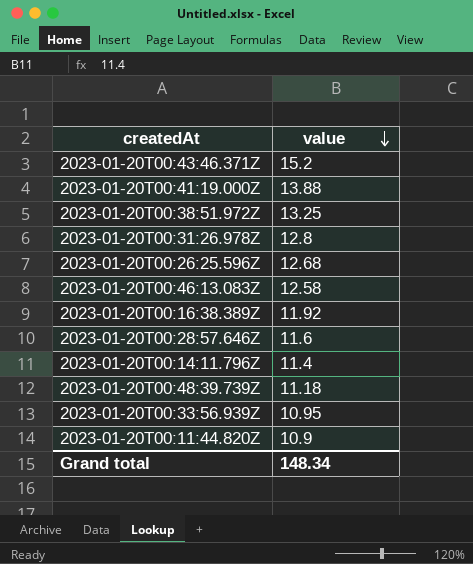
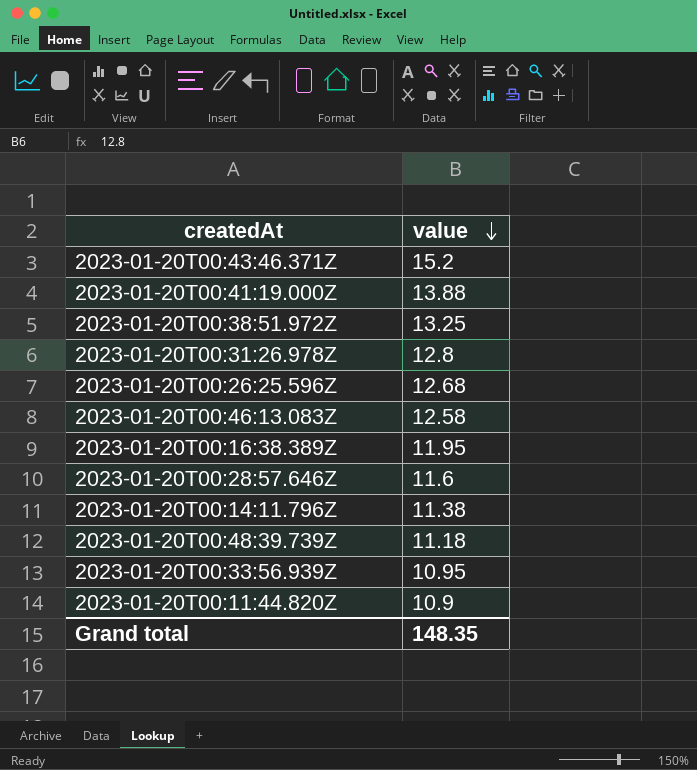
2023-01-20T00:16:38.389Z | value: 11.92 -> 11.95
2023-01-20T00:14:11.796Z | value: 11.4 -> 11.38
Grand total | value: 148.34 -> 148.35

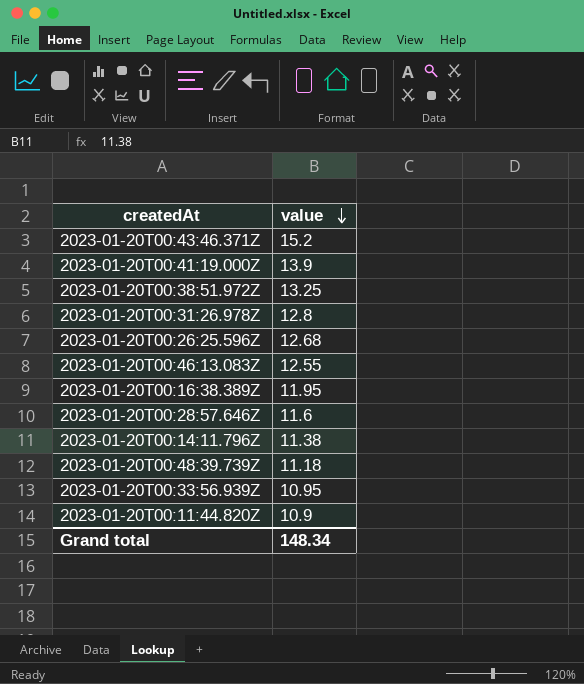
2023-01-20T00:41:19.000Z | value: 13.88 -> 13.9
2023-01-20T00:46:13.083Z | value: 12.58 -> 12.55
Grand total | value: 148.35 -> 148.34

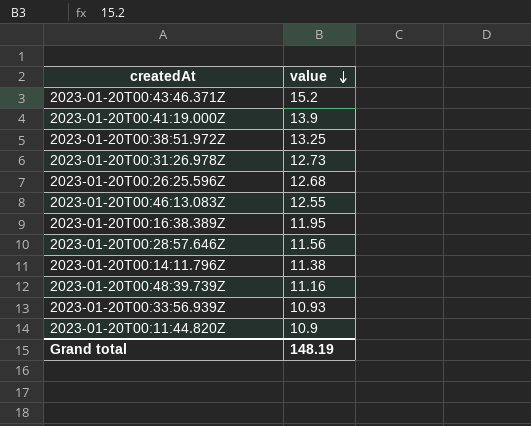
2023-01-20T00:31:26.978Z | value: 12.8 -> 12.73
2023-01-20T00:28:57.646Z | value: 11.6 -> 11.56
2023-01-20T00:48:39.739Z | value: 11.18 -> 11.16
2023-01-20T00:33:56.939Z | value: 10.95 -> 10.93
Grand total | value: 148.34 -> 148.19

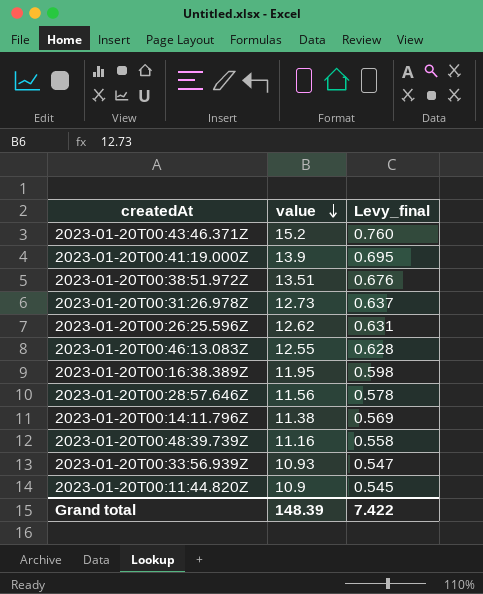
column Levy_final | formula: none -> [value] * 0.05
2023-01-20T00:38:51.972Z | value: 13.25 -> 13.51
2023-01-20T00:26:25.596Z | value: 12.68 -> 12.62
Grand total | value: 148.19 -> 148.39

